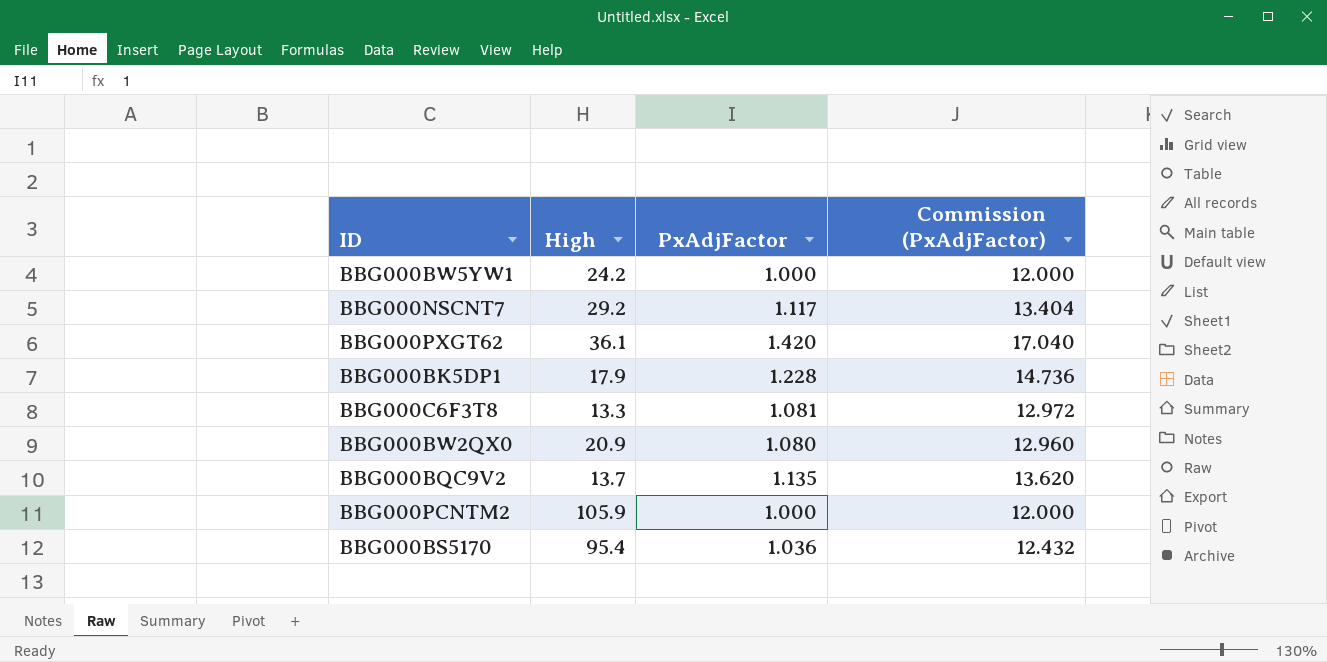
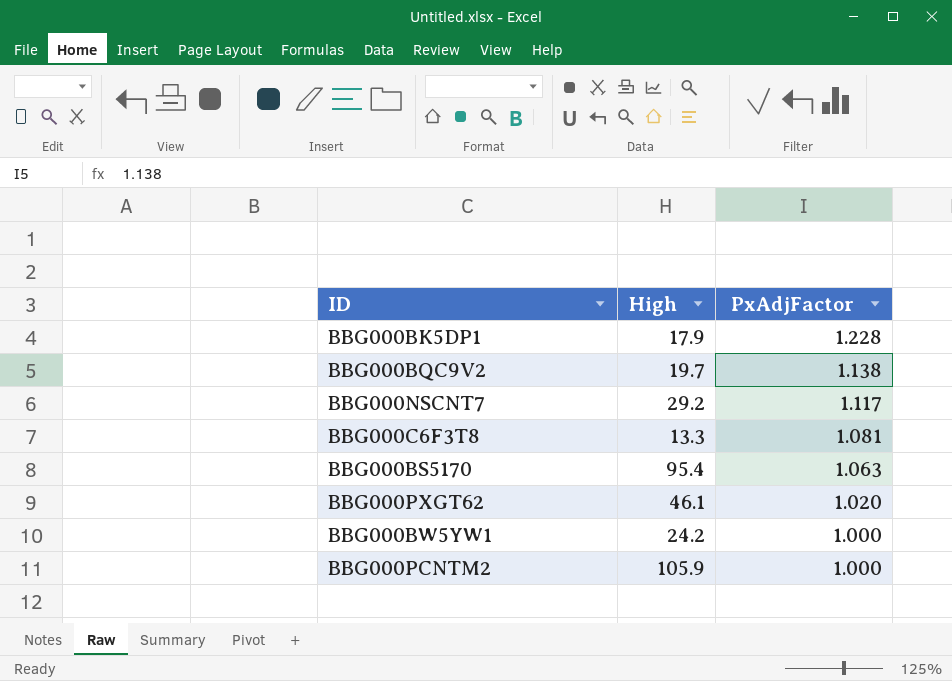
row order: none -> PxAdjFactor descending
column Commission (PxAdjFactor) | formula: [PxAdjFactor] * 12 -> none
row BBG000BW2QX0: 20.9 | 1.080 | 12.960 -> none
BBG000BQC9V2 | High: 13.7 -> 19.7
BBG000BQC9V2 | PxAdjFactor: 1.135 -> 1.138
BBG000BS5170 | PxAdjFactor: 1.036 -> 1.063
BBG000PXGT62 | High: 36.1 -> 46.1
BBG000PXGT62 | PxAdjFactor: 1.420 -> 1.020

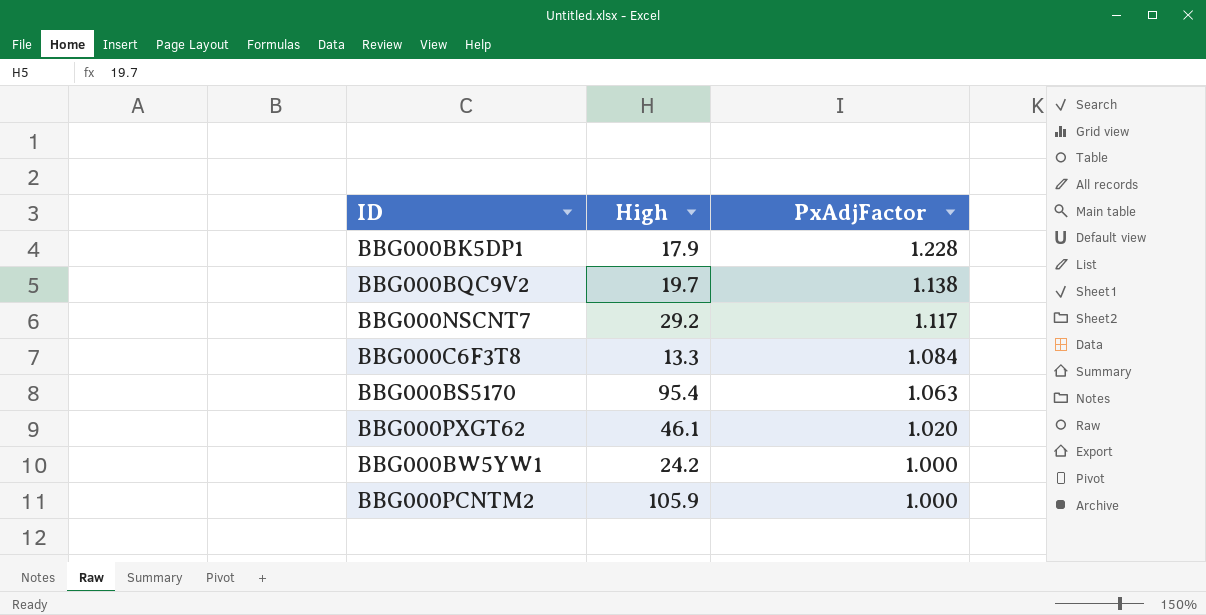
BBG000C6F3T8 | PxAdjFactor: 1.081 -> 1.084

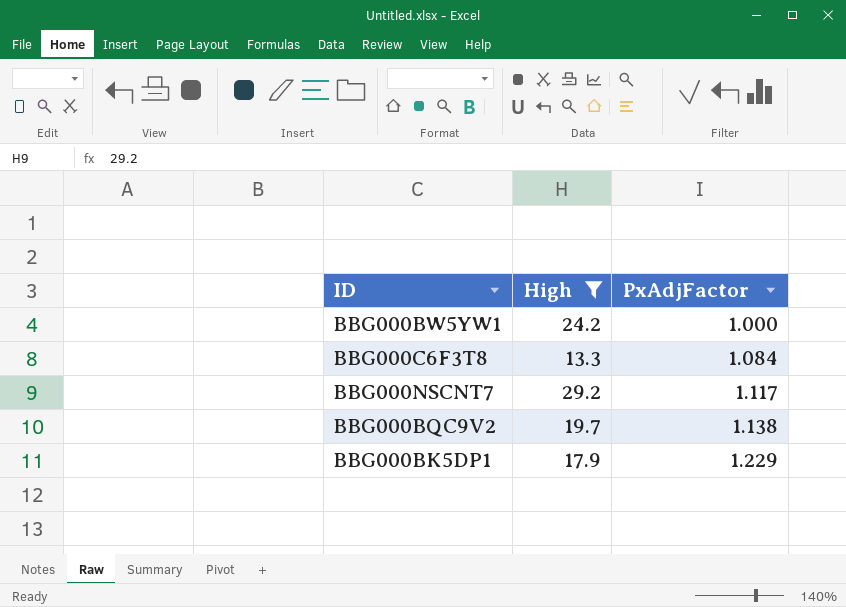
filter: none -> High <= 29.2
row order: PxAdjFactor descending -> PxAdjFactor ascending
BBG000BK5DP1 | PxAdjFactor: 1.228 -> 1.229

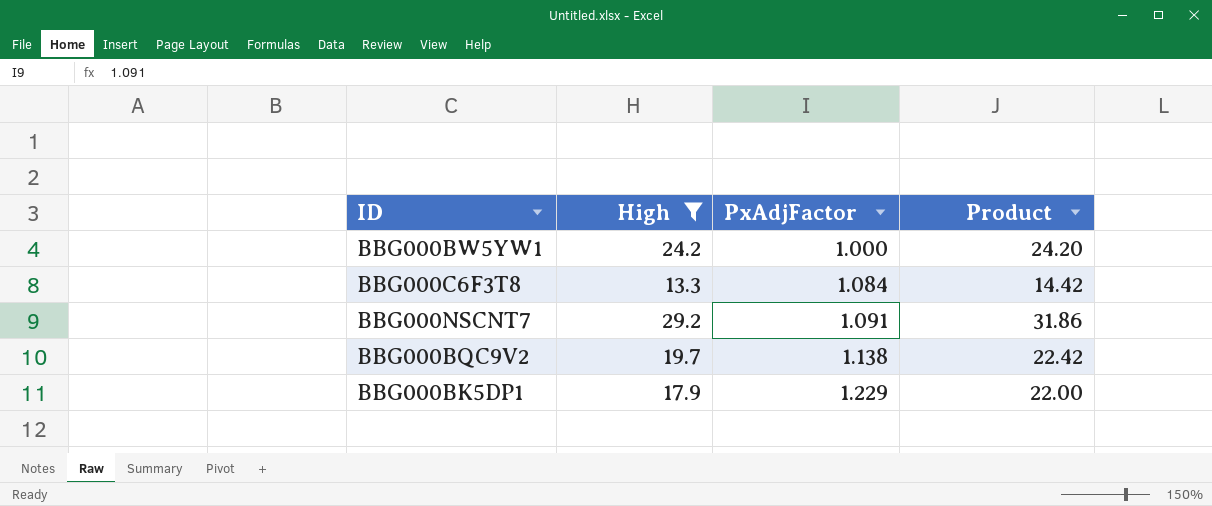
column Product | formula: none -> [High] * [PxAdjFactor]
BBG000NSCNT7 | PxAdjFactor: 1.117 -> 1.091

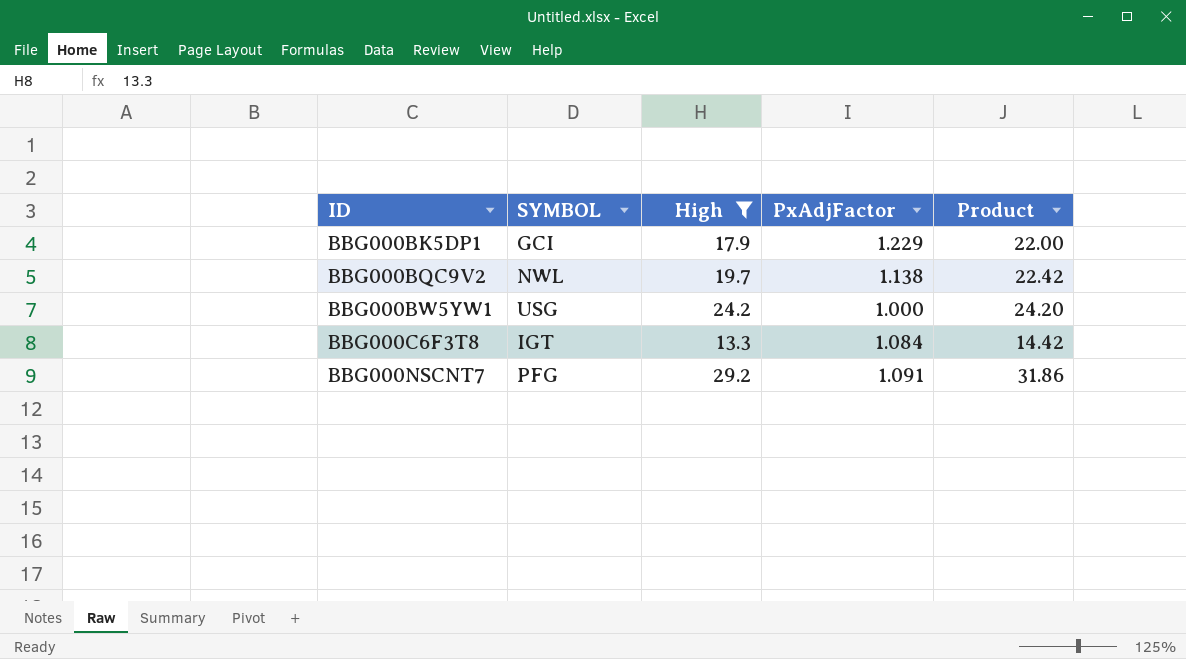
row order: PxAdjFactor ascending -> ID ascending
column SYMBOL | position: none -> 2

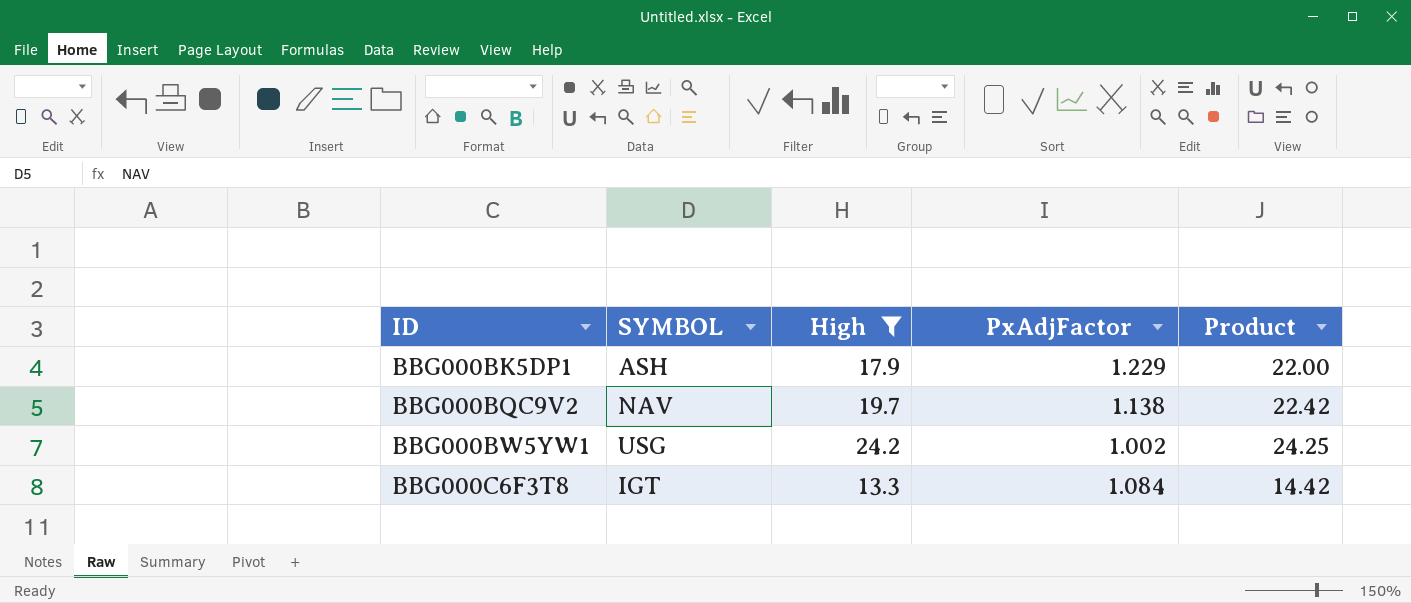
row BBG000NSCNT7: PFG | 29.2 | 1.091 | 31.86 -> none
BBG000BK5DP1 | SYMBOL: GCI -> ASH
BBG000BQC9V2 | SYMBOL: NWL -> NAV
BBG000BW5YW1 | PxAdjFactor: 1.000 -> 1.002
BBG000BW5YW1 | Product: 24.20 -> 24.25

